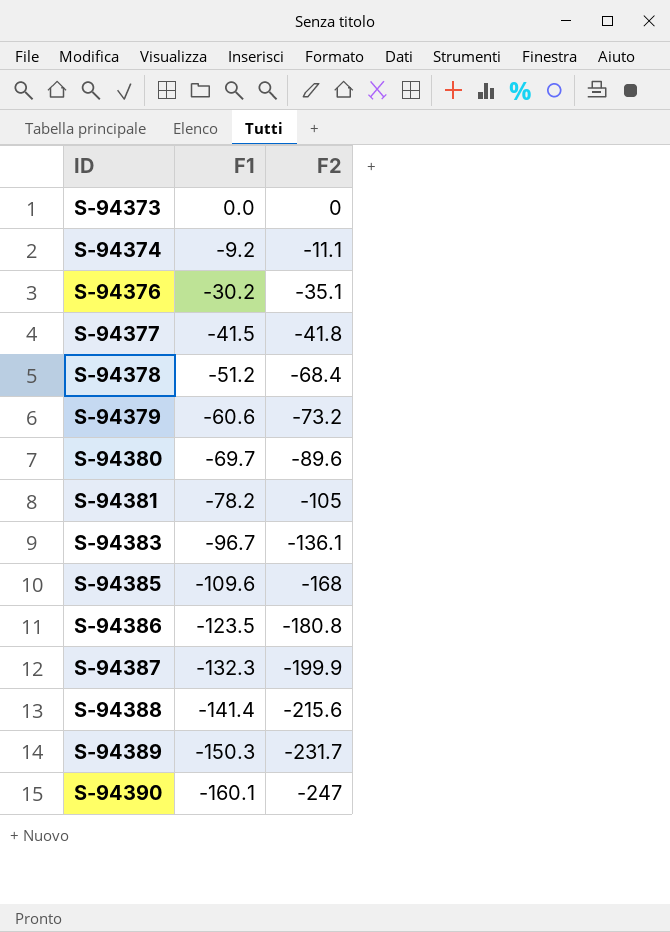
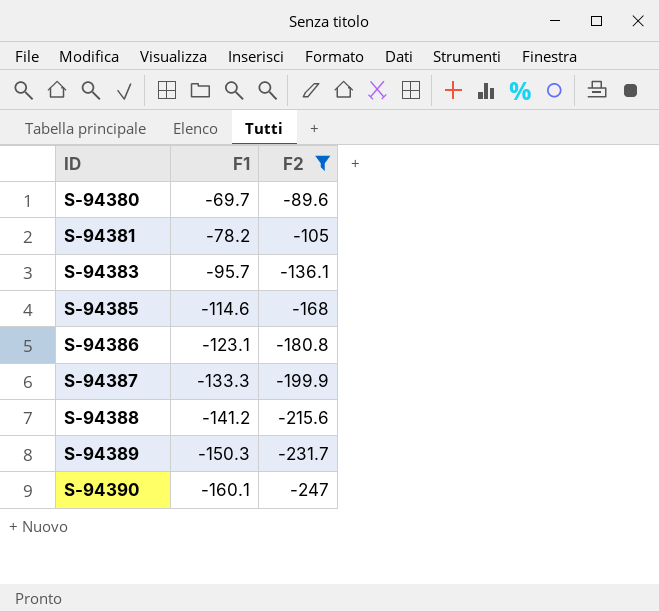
filter: none -> F2 <= -89.6
S-94383 | F1: -96.7 -> -95.7
S-94385 | F1: -109.6 -> -114.6
S-94386 | F1: -123.5 -> -123.1
S-94387 | F1: -132.3 -> -133.3
S-94388 | F1: -141.4 -> -141.2

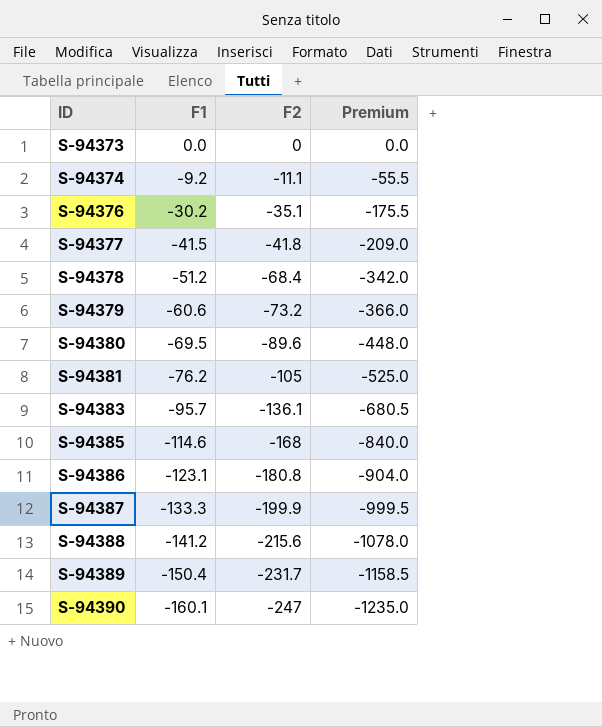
filter: F2 <= -89.6 -> none
column Premium | formula: none -> [F2] * 5
S-94380 | F1: -69.7 -> -69.5
S-94381 | F1: -78.2 -> -76.2
S-94389 | F1: -150.3 -> -150.4

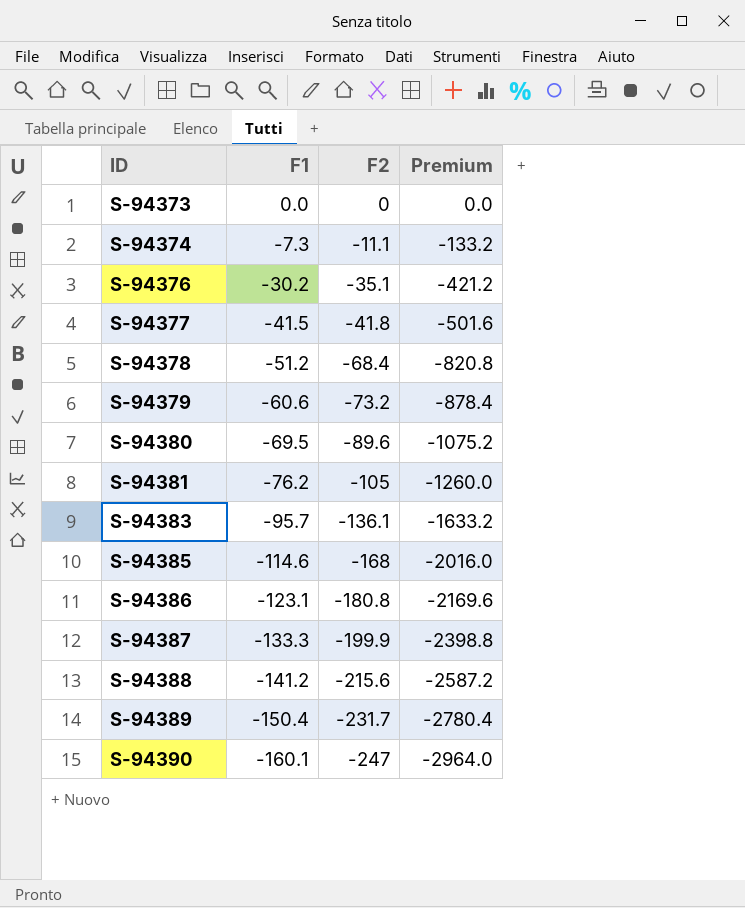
column Premium | formula: [F2] * 5 -> [F2] * 12
S-94374 | F1: -9.2 -> -7.3

